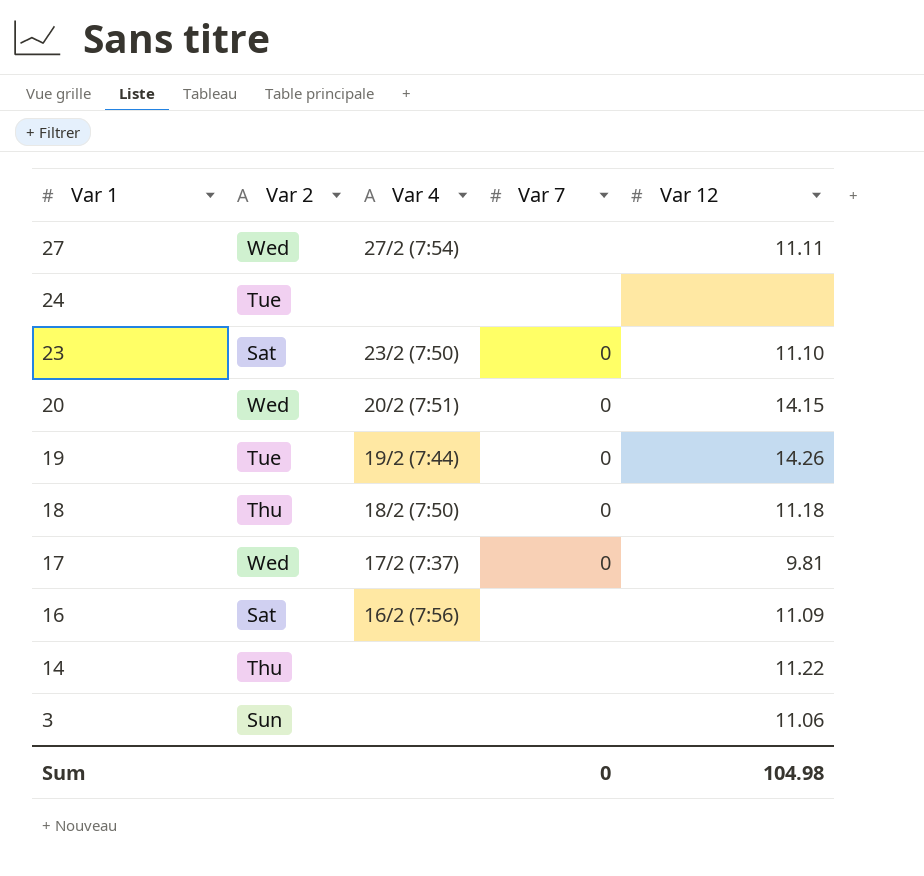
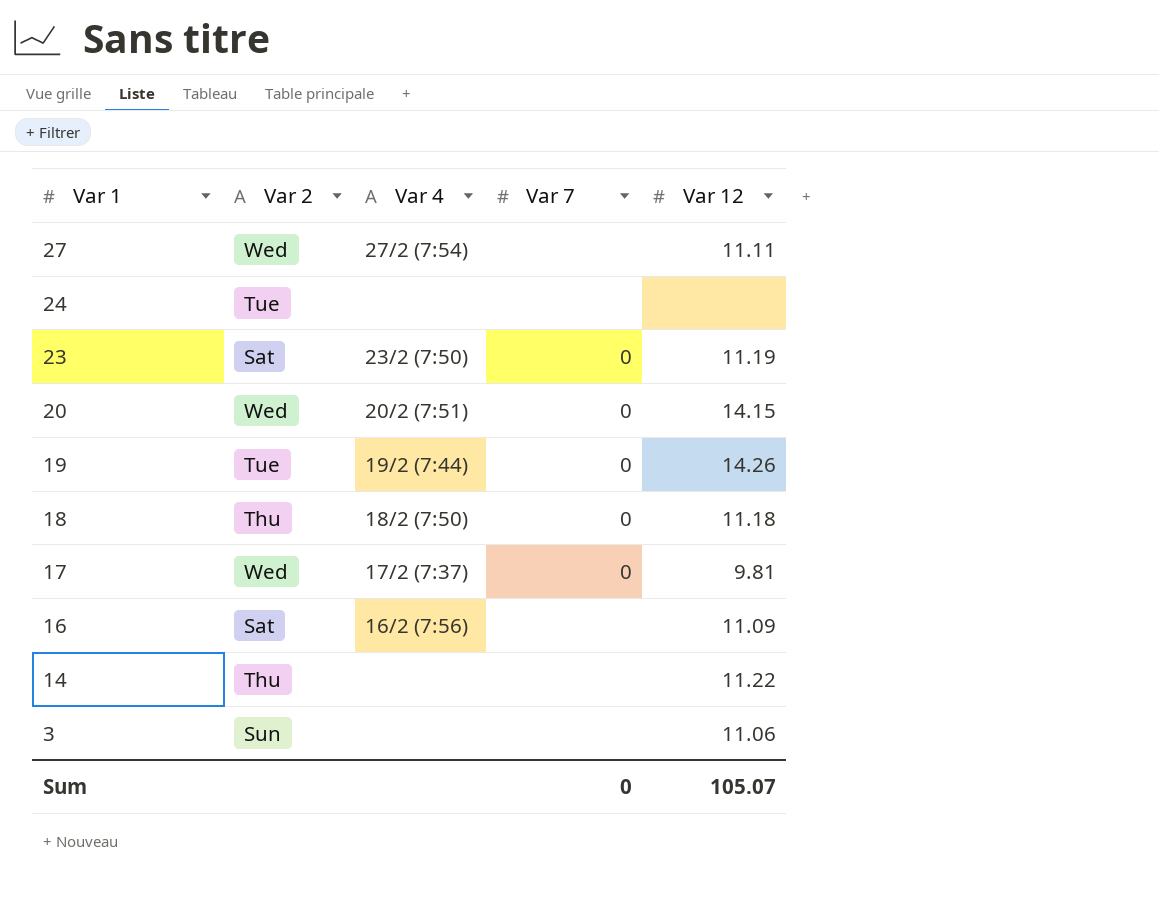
23 | Var 12: 11.10 -> 11.19
Sum | Var 12: 104.98 -> 105.07

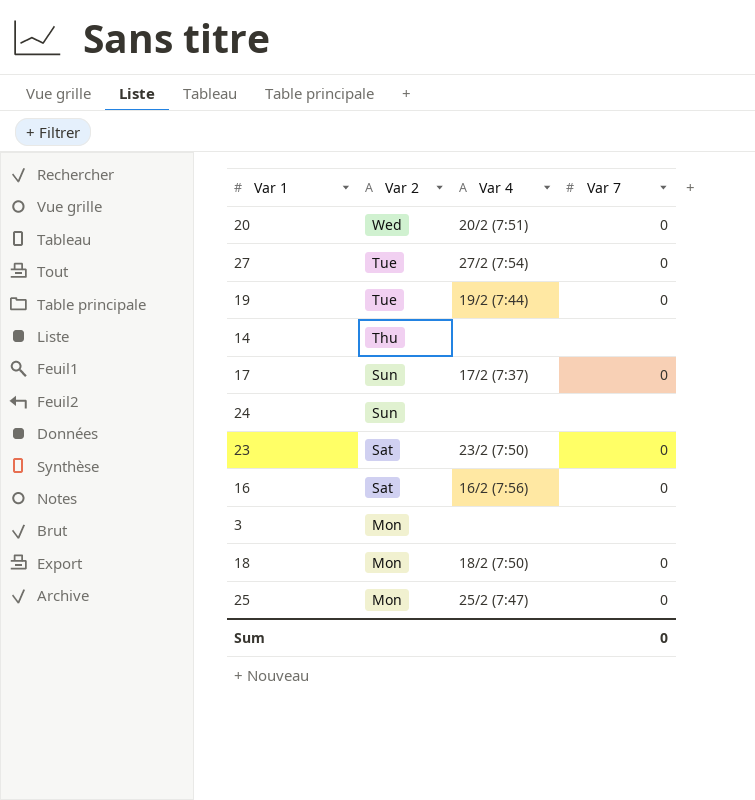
row order: Var 1 descending -> Var 2 descending
column Var 12 | position: 5 -> none
27 | Var 2: Wed -> Tue
27 | Var 7: none -> 0
17 | Var 2: Wed -> Sun
24 | Var 2: Tue -> Sun
16 | Var 7: none -> 0
3 | Var 2: Sun -> Mon
18 | Var 2: Thu -> Mon
row 25: none -> Mon | 25/2 (7:47) | 0

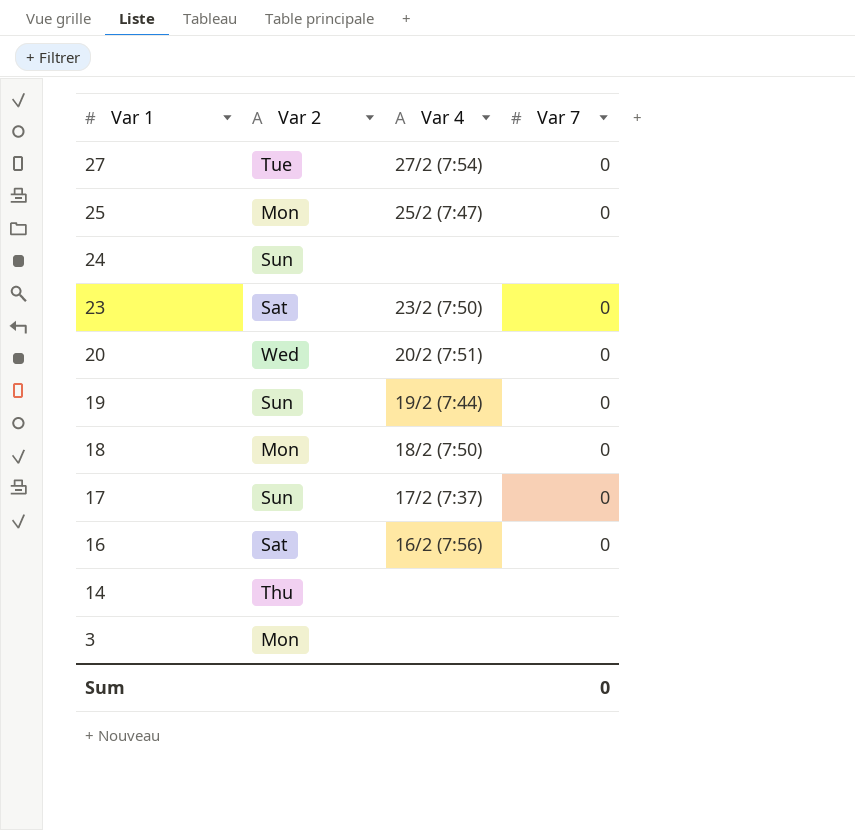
row order: Var 2 descending -> Var 1 descending
19 | Var 2: Tue -> Sun

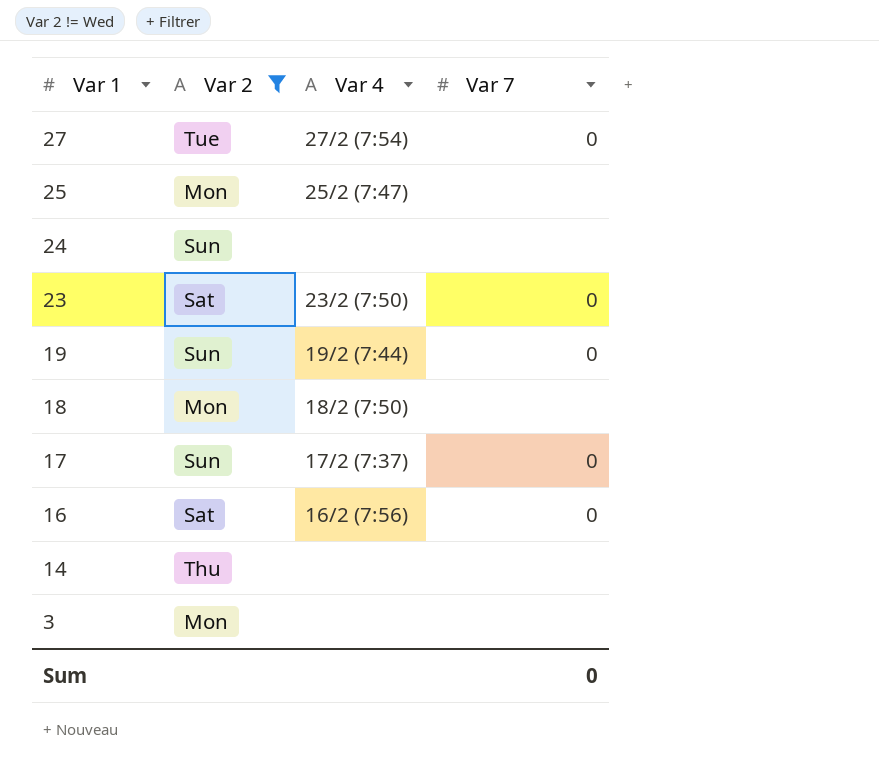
filter: none -> Var 2 != Wed
25 | Var 7: 0 -> none
18 | Var 7: 0 -> none

